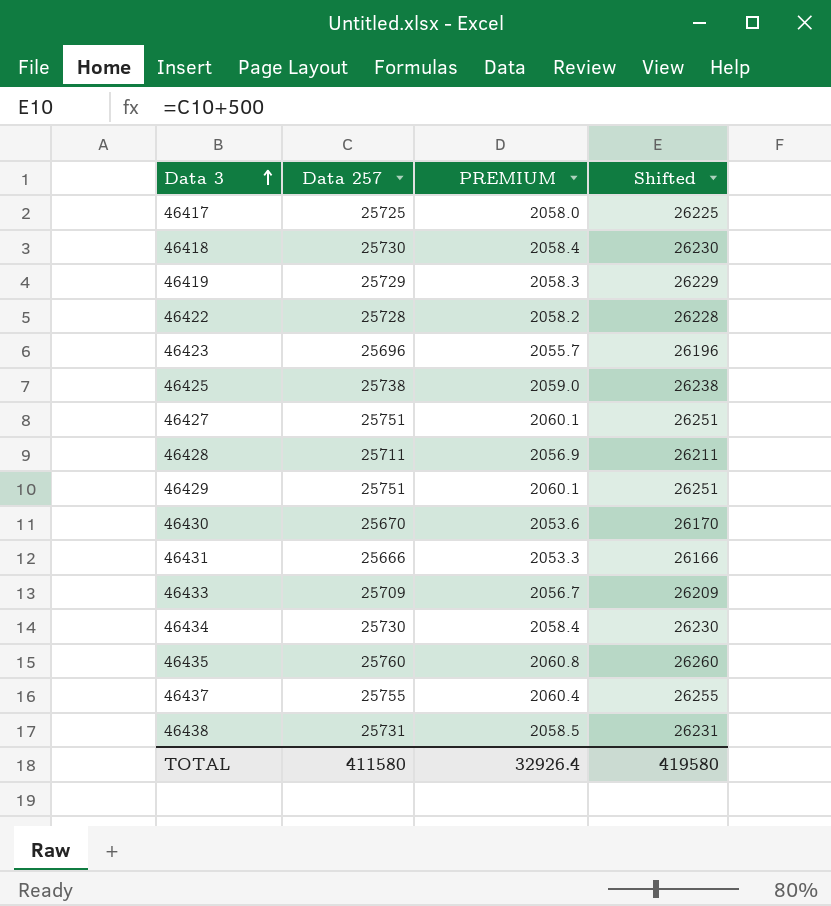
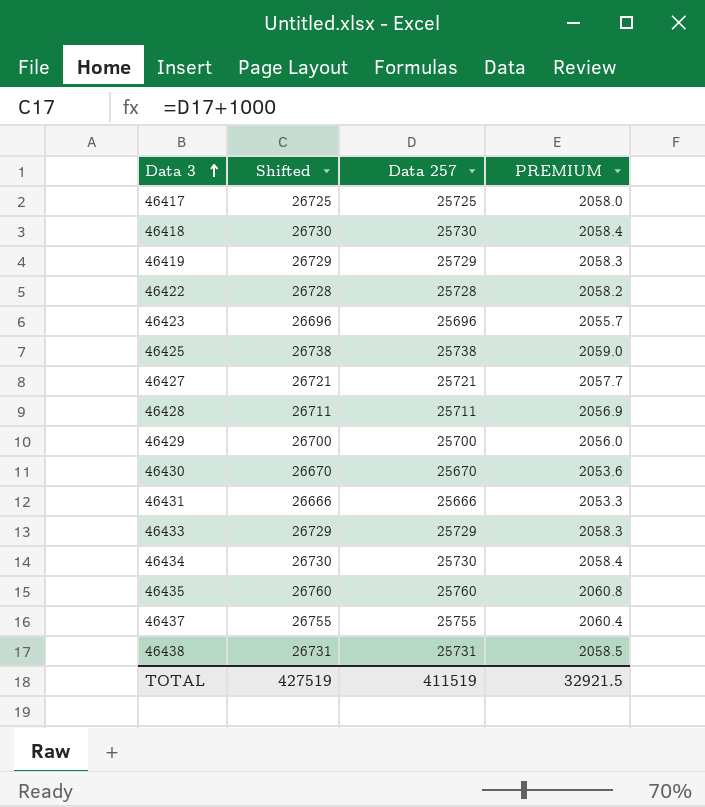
column Shifted | formula: [Data 257] + 500 -> [Data 257] + 1000
column Shifted | position: 4 -> 2
46427 | Data 257: 25751 -> 25721
46427 | PREMIUM: 2060.1 -> 2057.7
46429 | Data 257: 25751 -> 25700
46429 | PREMIUM: 2060.1 -> 2056.0
46433 | Data 257: 25709 -> 25729
46433 | PREMIUM: 2056.7 -> 2058.3
TOTAL | Shifted: 419580 -> 427519
TOTAL | Data 257: 411580 -> 411519
TOTAL | PREMIUM: 32926.4 -> 32921.5

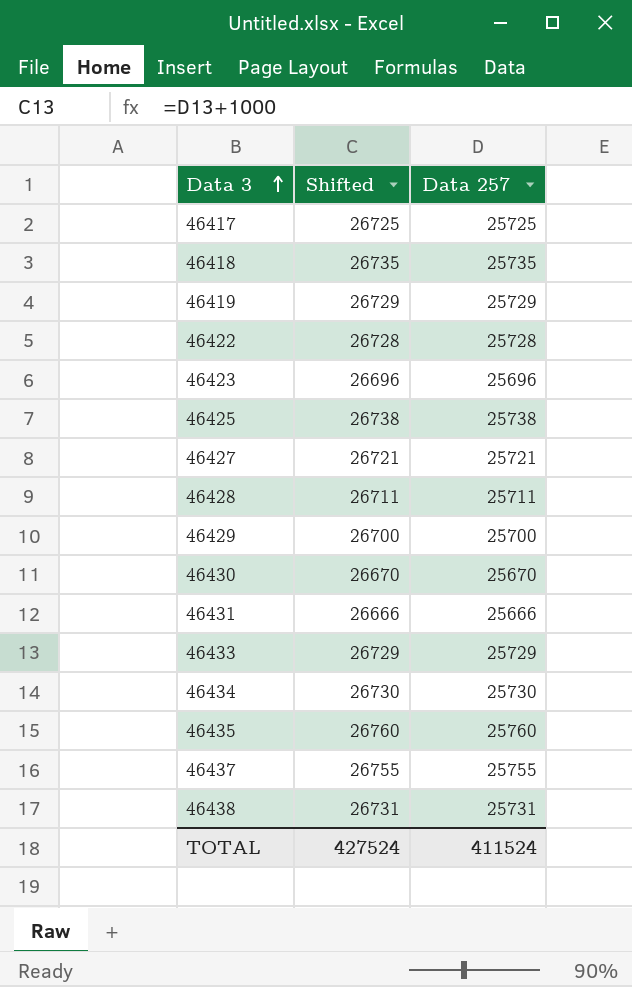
column PREMIUM | formula: [Data 257] * 0.08 -> none
46418 | Shifted: 26730 -> 26735
46418 | Data 257: 25730 -> 25735
TOTAL | Shifted: 427519 -> 427524
TOTAL | Data 257: 411519 -> 411524

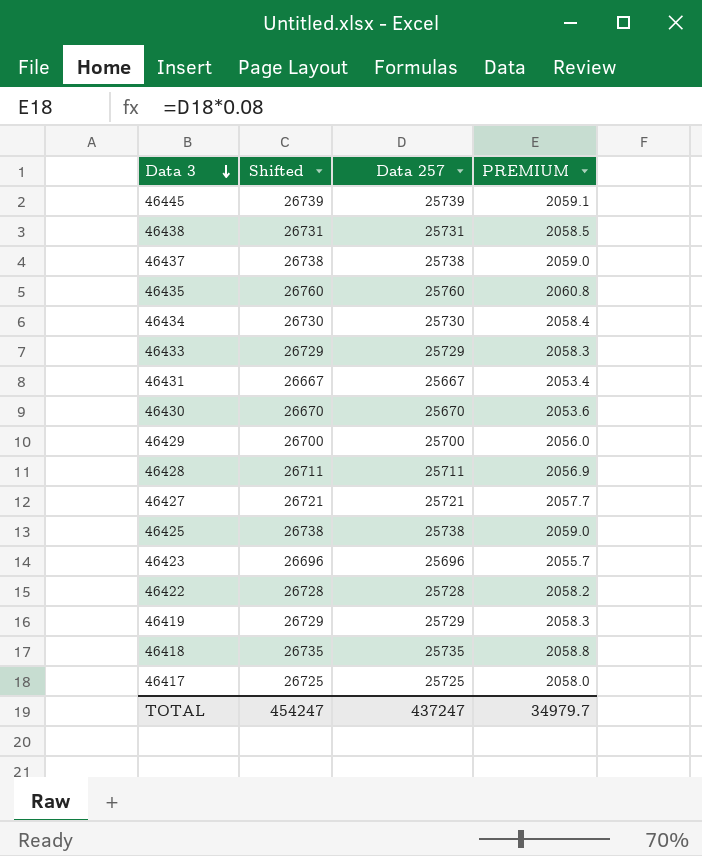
row order: Data 3 ascending -> Data 3 descending
column PREMIUM | formula: none -> [Data 257] * 0.08
row 46445: none -> 26739 | 25739 | 2059.1
46437 | Shifted: 26755 -> 26738
46437 | Data 257: 25755 -> 25738
46431 | Shifted: 26666 -> 26667
46431 | Data 257: 25666 -> 25667
TOTAL | Shifted: 427524 -> 454247
TOTAL | Data 257: 411524 -> 437247

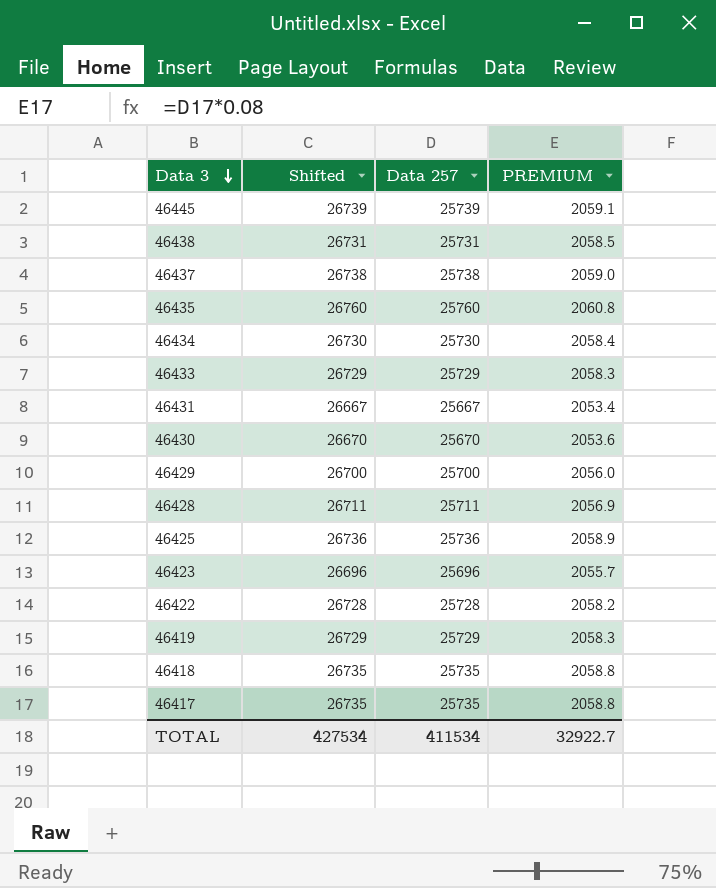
row 46427: 26721 | 25721 | 2057.7 -> none
46425 | Shifted: 26738 -> 26736
46425 | Data 257: 25738 -> 25736
46425 | PREMIUM: 2059.0 -> 2058.9
46417 | Shifted: 26725 -> 26735
46417 | Data 257: 25725 -> 25735
46417 | PREMIUM: 2058.0 -> 2058.8
TOTAL | Shifted: 454247 -> 427534
TOTAL | Data 257: 437247 -> 411534
TOTAL | PREMIUM: 34979.7 -> 32922.7

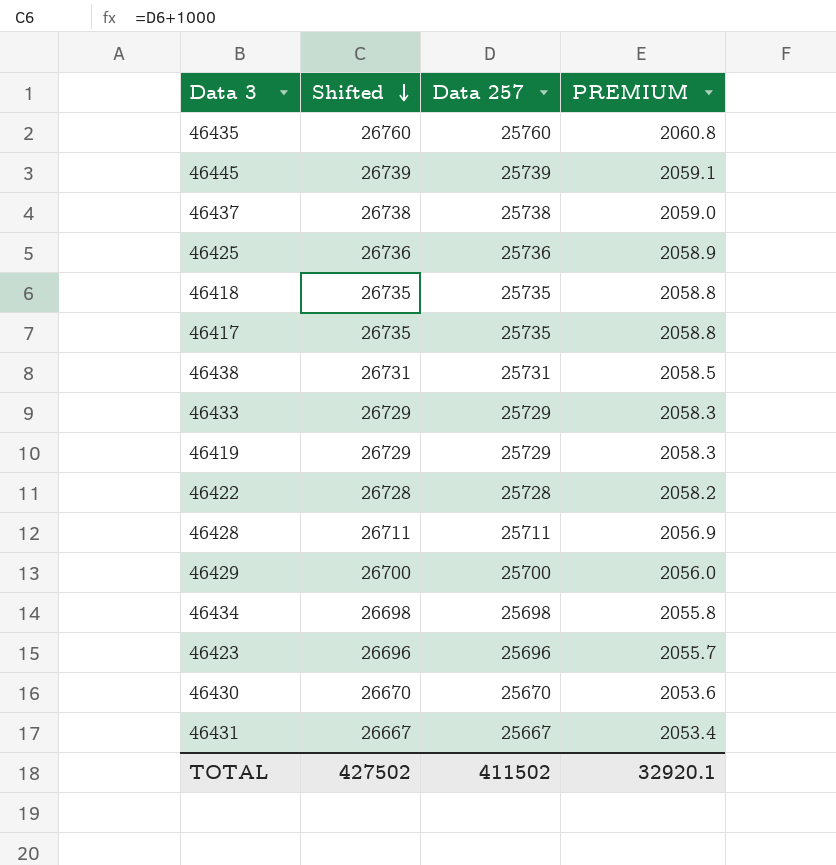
row order: Data 3 descending -> Shifted descending
46434 | Shifted: 26730 -> 26698
46434 | Data 257: 25730 -> 25698
46434 | PREMIUM: 2058.4 -> 2055.8
TOTAL | Shifted: 427534 -> 427502
TOTAL | Data 257: 411534 -> 411502
TOTAL | PREMIUM: 32922.7 -> 32920.1

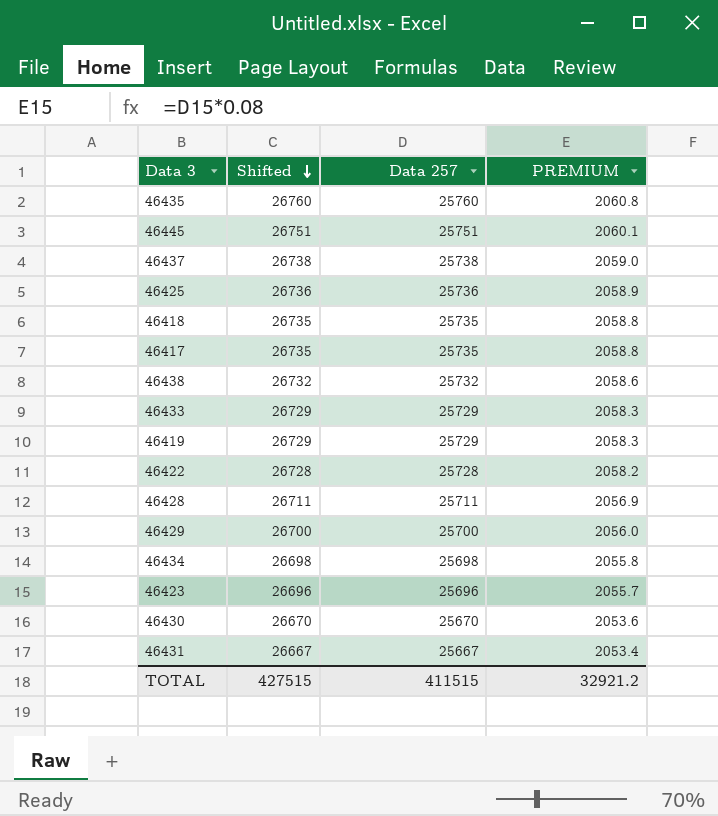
46445 | Shifted: 26739 -> 26751
46445 | Data 257: 25739 -> 25751
46445 | PREMIUM: 2059.1 -> 2060.1
46438 | Shifted: 26731 -> 26732
46438 | Data 257: 25731 -> 25732
46438 | PREMIUM: 2058.5 -> 2058.6
TOTAL | Shifted: 427502 -> 427515
TOTAL | Data 257: 411502 -> 411515
TOTAL | PREMIUM: 32920.1 -> 32921.2

